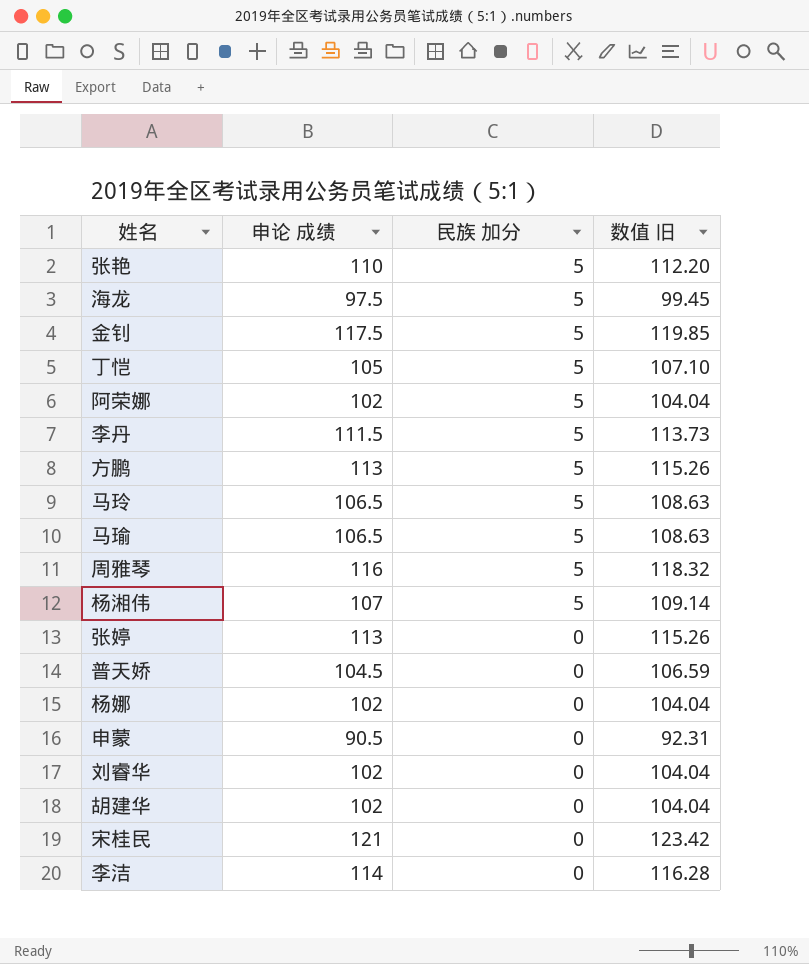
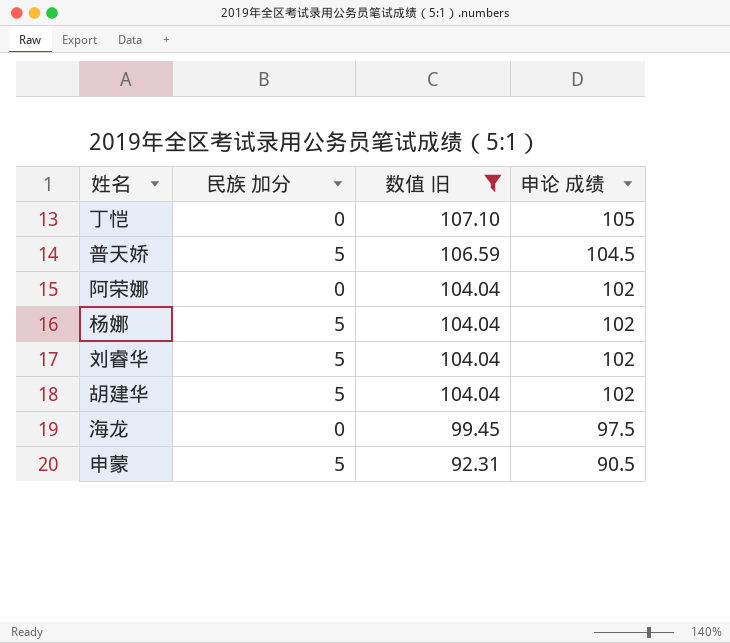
filter: none -> 数值 旧 <= 107.10
row order: 民族 加分 descending -> 数值 旧 descending
column 申论 成绩 | position: 2 -> 4
丁恺 | 民族 加分: 5 -> 0
普天娇 | 民族 加分: 0 -> 5
阿荣娜 | 民族 加分: 5 -> 0
杨娜 | 民族 加分: 0 -> 5
刘睿华 | 民族 加分: 0 -> 5
胡建华 | 民族 加分: 0 -> 5
海龙 | 民族 加分: 5 -> 0
申蒙 | 民族 加分: 0 -> 5

